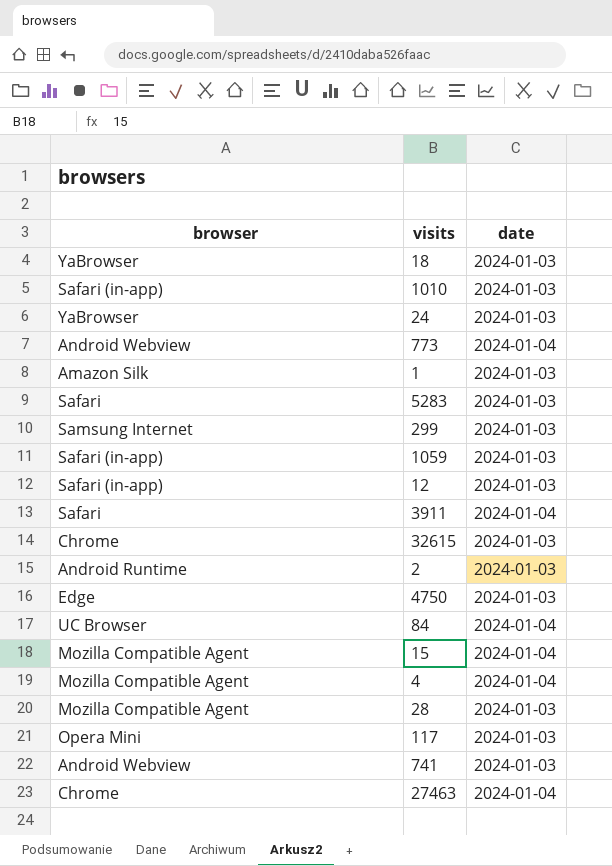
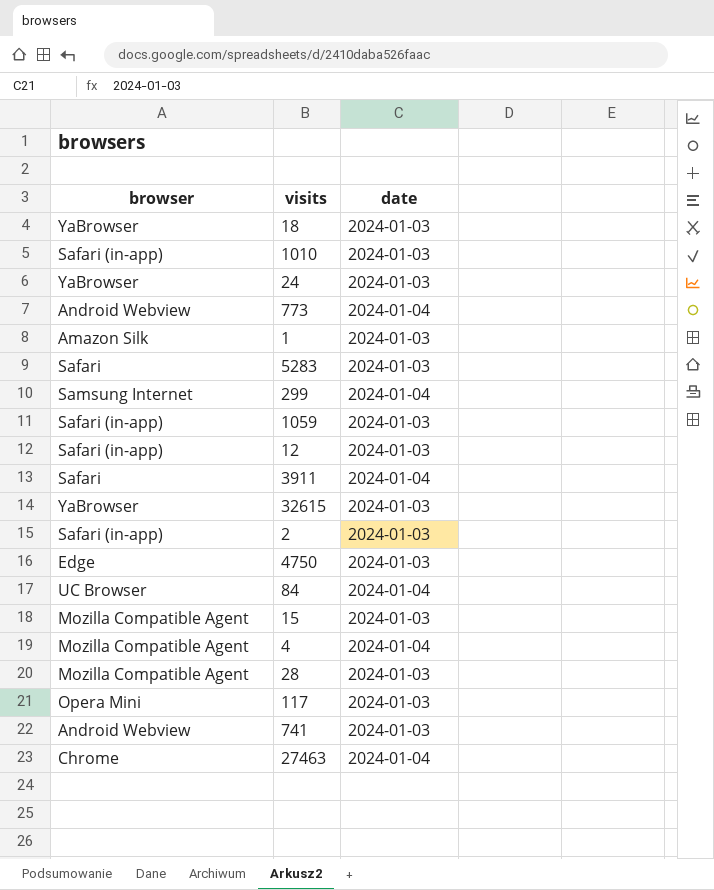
299 | date: 2024-01-03 -> 2024-01-04
32615 | browser: Chrome -> YaBrowser
2 | browser: Android Runtime -> Safari (in-app)
15 | date: 2024-01-04 -> 2024-01-03

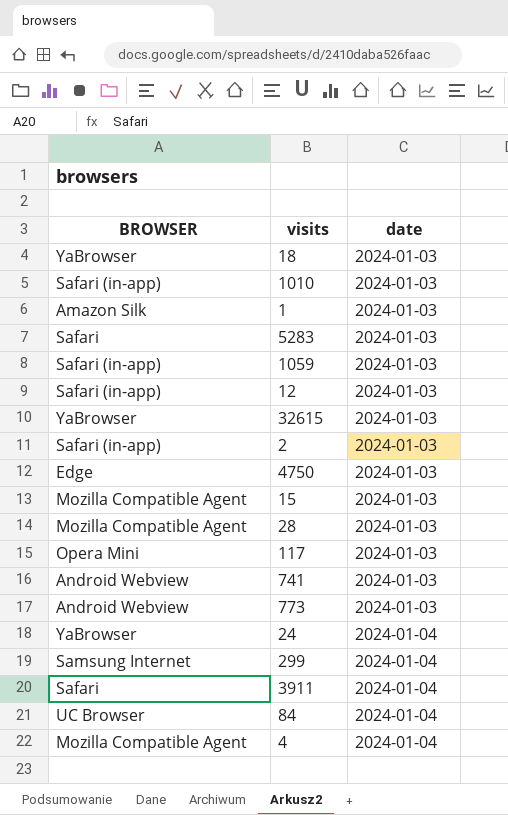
row order: none -> date ascending
column name: browser -> BROWSER
row 27463: Chrome | 2024-01-04 -> none
773 | date: 2024-01-04 -> 2024-01-03
24 | date: 2024-01-03 -> 2024-01-04

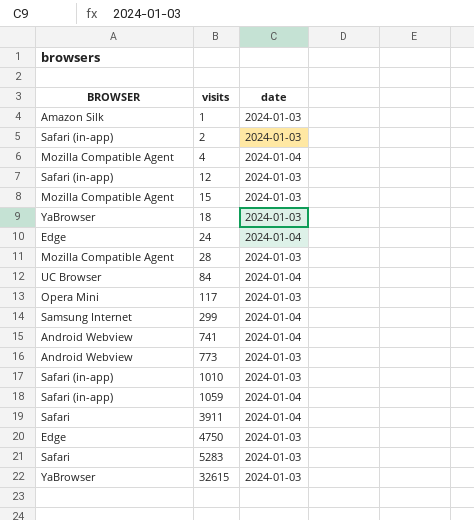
row order: date ascending -> visits ascending
24 | BROWSER: YaBrowser -> Edge
741 | date: 2024-01-03 -> 2024-01-04
1059 | date: 2024-01-03 -> 2024-01-04

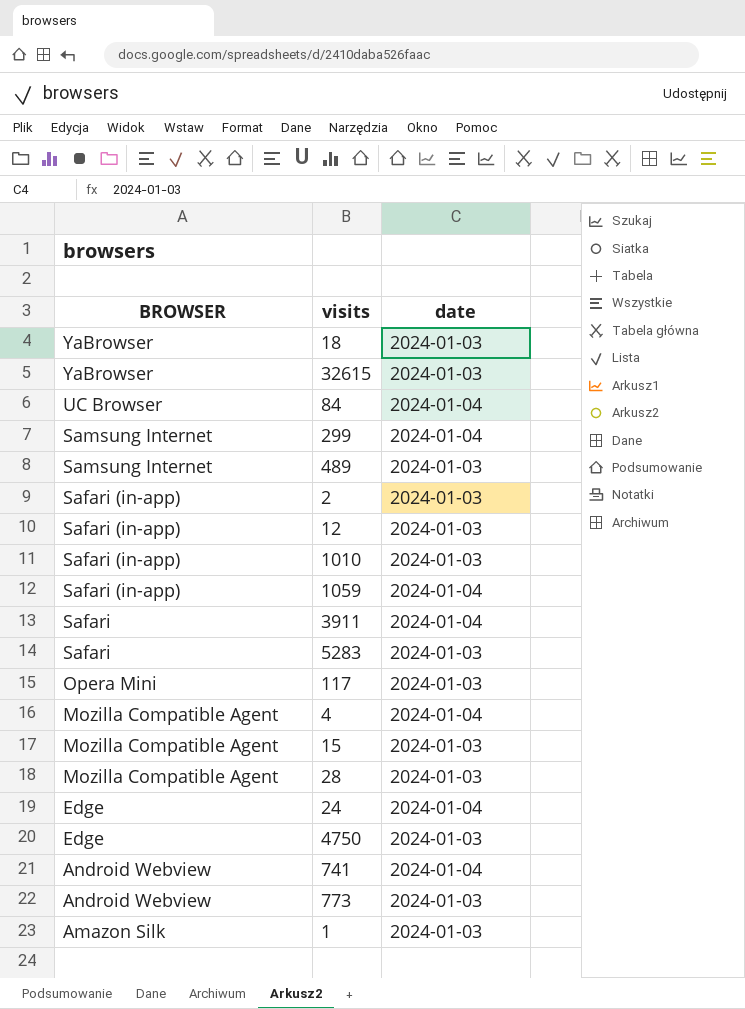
row order: visits ascending -> BROWSER descending
row 489: none -> Samsung Internet | 2024-01-03

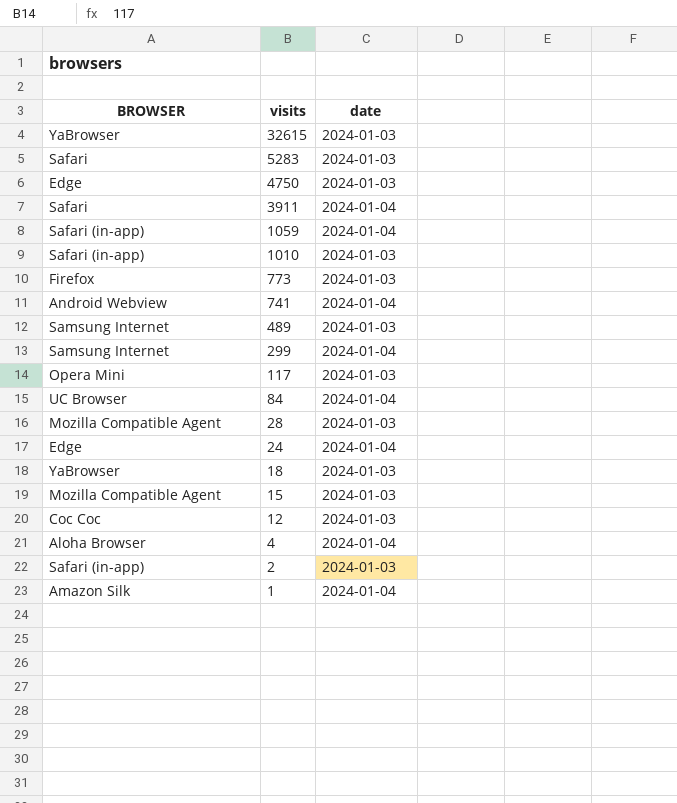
row order: BROWSER descending -> visits descending
773 | BROWSER: Android Webview -> Firefox
12 | BROWSER: Safari (in-app) -> Coc Coc
4 | BROWSER: Mozilla Compatible Agent -> Aloha Browser
1 | date: 2024-01-03 -> 2024-01-04

